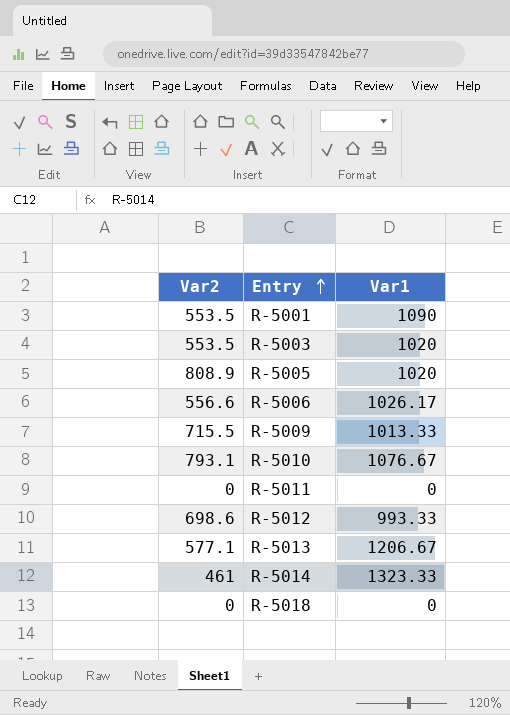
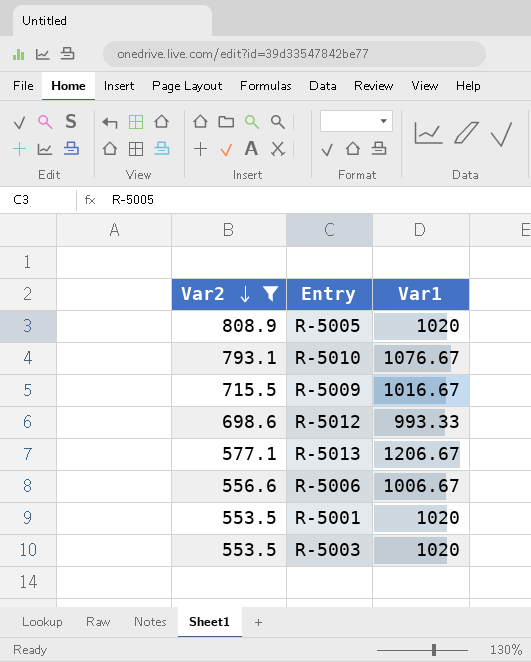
filter: none -> Var2 >= 553.5
row order: Entry ascending -> Var2 descending
R-5009 | Var1: 1013.33 -> 1016.67
R-5006 | Var1: 1026.17 -> 1006.67
R-5001 | Var1: 1090 -> 1020

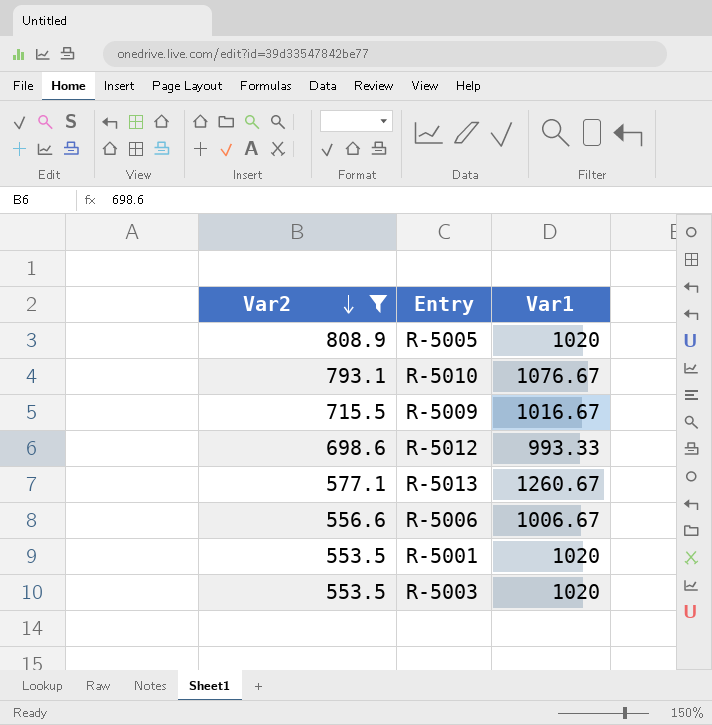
R-5013 | Var1: 1206.67 -> 1260.67

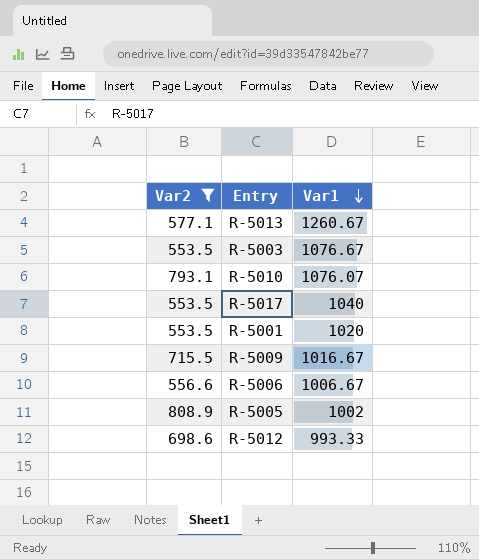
row order: Var2 descending -> Var1 descending
R-5003 | Var1: 1020 -> 1076.67
R-5010 | Var1: 1076.67 -> 1076.07
row R-5017: none -> 553.5 | 1040
R-5005 | Var1: 1020 -> 1002

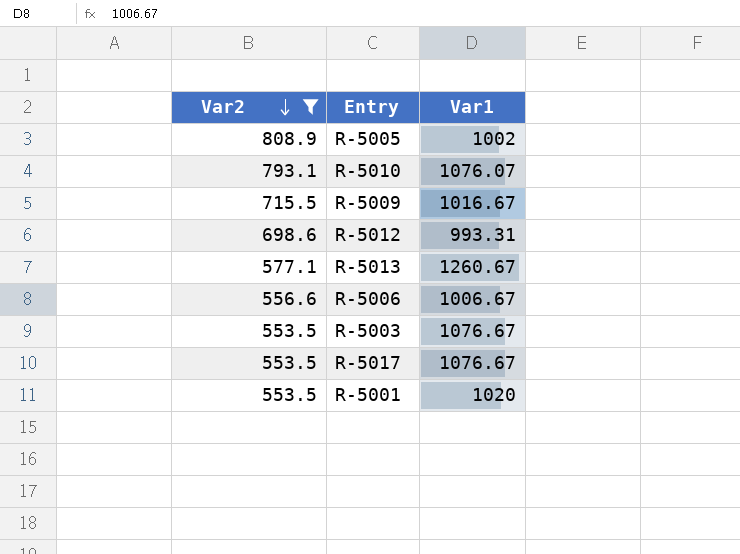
row order: Var1 descending -> Var2 descending
R-5012 | Var1: 993.33 -> 993.31
R-5017 | Var1: 1040 -> 1076.67

